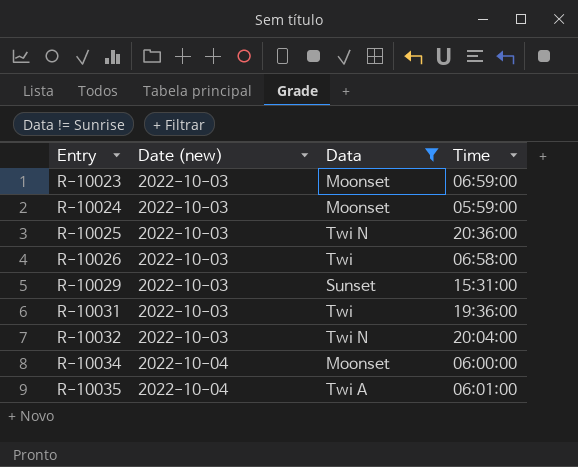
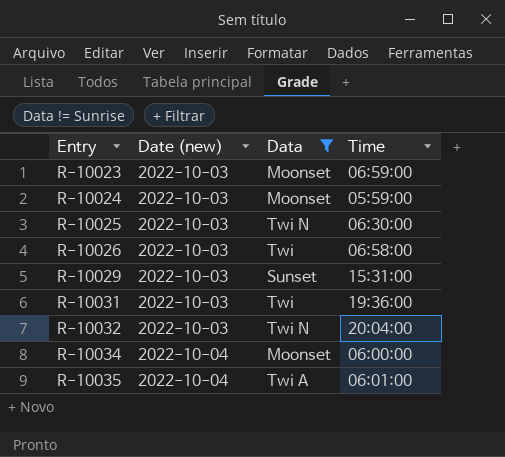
R-10025 | Time: 20:36:00 -> 06:30:00

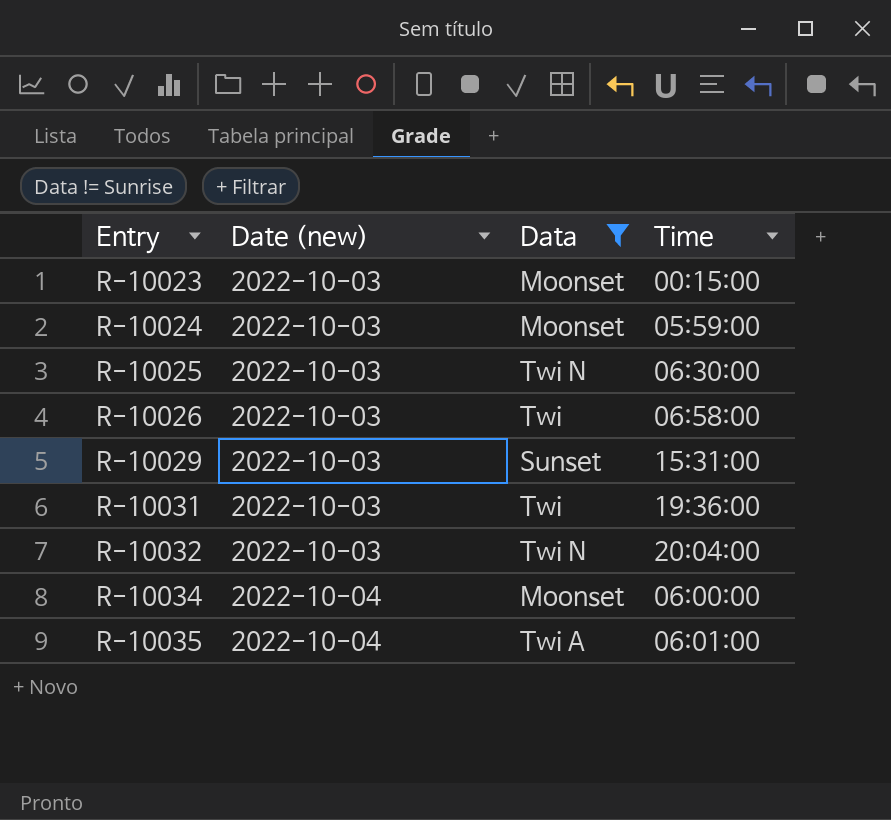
R-10023 | Time: 06:59:00 -> 00:15:00

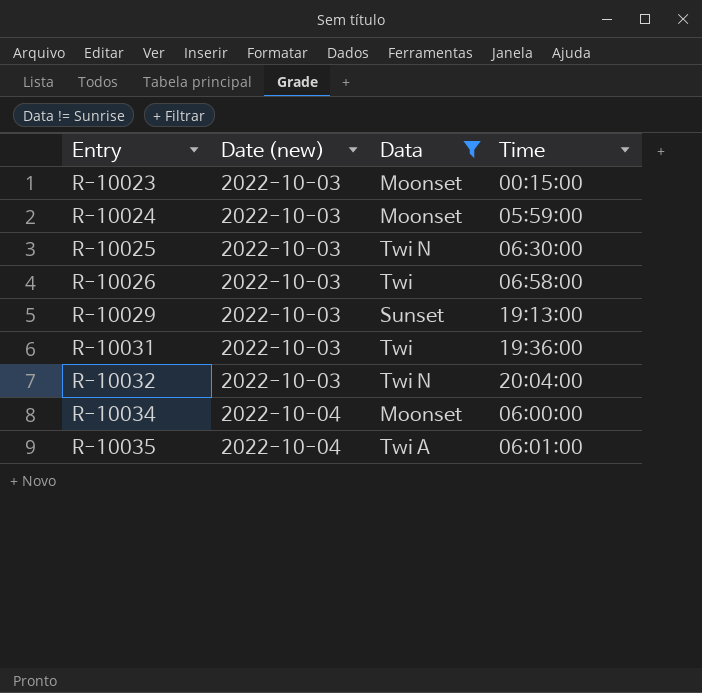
R-10029 | Time: 15:31:00 -> 19:13:00

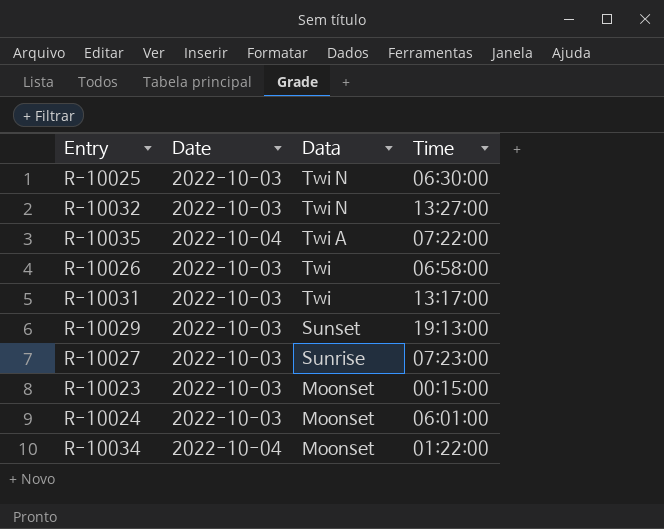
filter: Data != Sunrise -> none
row order: Entry ascending -> Data descending
column name: Date (new) -> Date
R-10032 | Time: 20:04:00 -> 13:27:00
R-10035 | Time: 06:01:00 -> 07:22:00
R-10031 | Time: 19:36:00 -> 13:17:00
R-10024 | Time: 05:59:00 -> 06:01:00
R-10034 | Time: 06:00:00 -> 01:22:00

